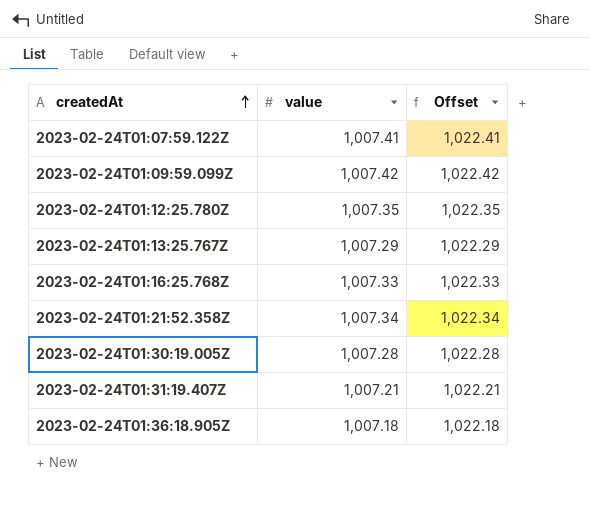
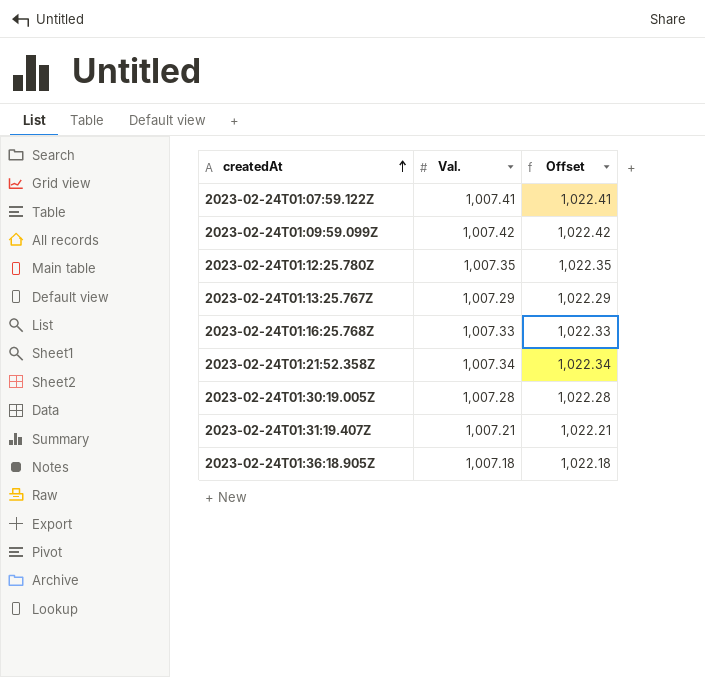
column name: value -> Val.

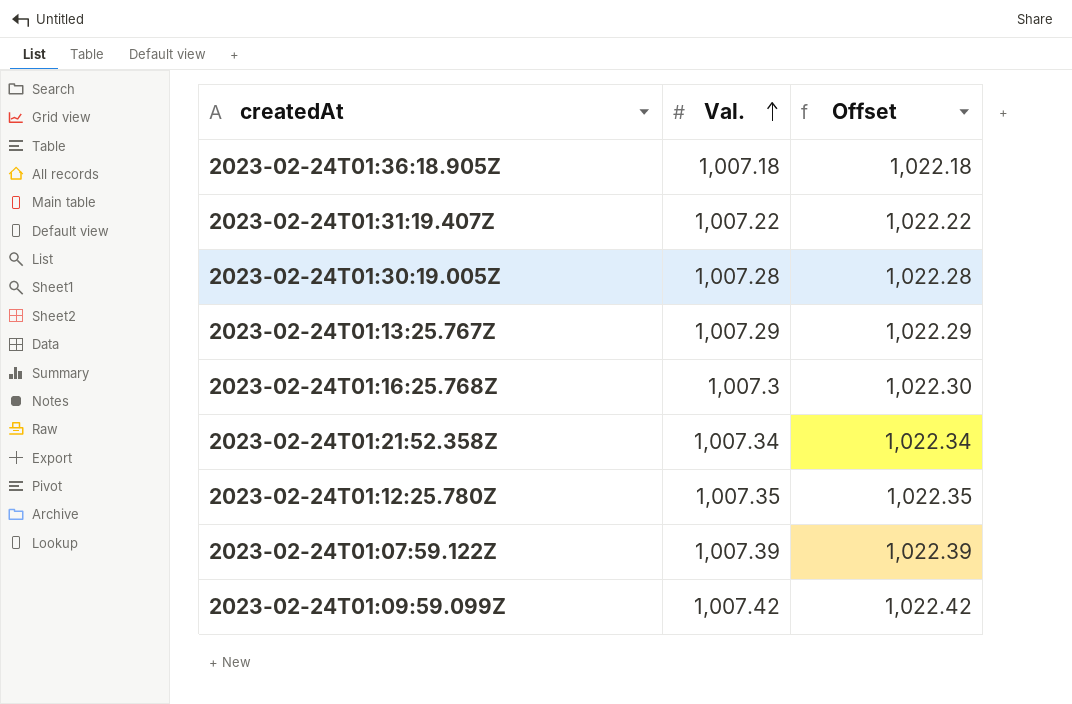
row order: createdAt ascending -> Val. ascending
2023-02-24T01:31:19.407Z | Val.: 1,007.21 -> 1,007.22
2023-02-24T01:31:19.407Z | Offset: 1,022.21 -> 1,022.22
2023-02-24T01:16:25.768Z | Val.: 1,007.33 -> 1,007.3
2023-02-24T01:16:25.768Z | Offset: 1,022.33 -> 1,022.30
2023-02-24T01:07:59.122Z | Val.: 1,007.41 -> 1,007.39
2023-02-24T01:07:59.122Z | Offset: 1,022.41 -> 1,022.39

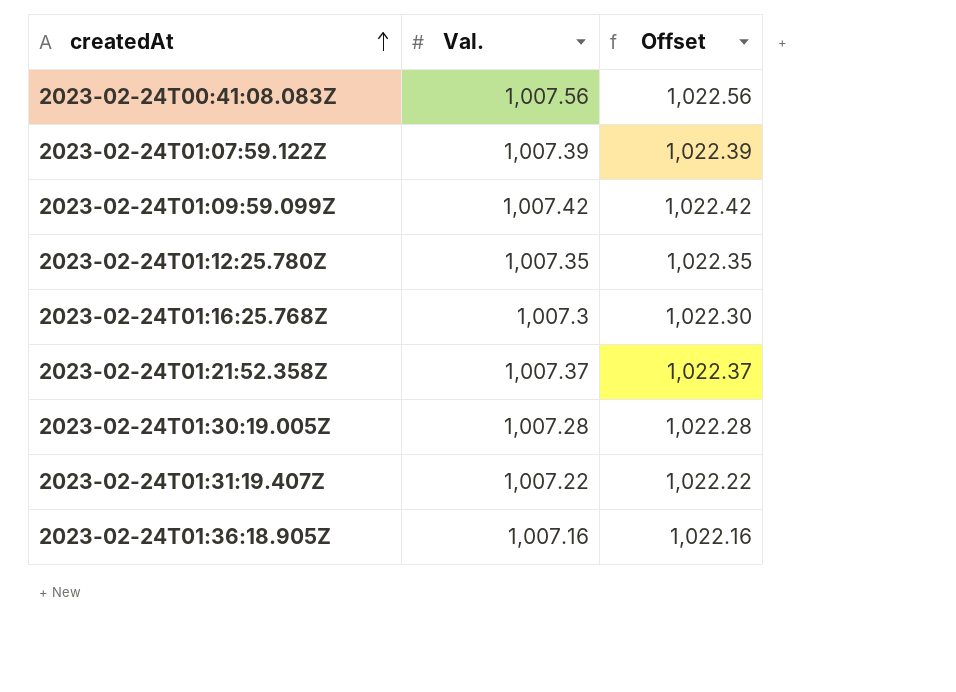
row order: Val. ascending -> createdAt ascending
row 2023-02-24T01:13:25.767Z: 1,007.29 | 1,022.29 -> none
row 2023-02-24T00:41:08.083Z: none -> 1,007.56 | 1,022.56
2023-02-24T01:21:52.358Z | Val.: 1,007.34 -> 1,007.37
2023-02-24T01:21:52.358Z | Offset: 1,022.34 -> 1,022.37
2023-02-24T01:36:18.905Z | Val.: 1,007.18 -> 1,007.16
2023-02-24T01:36:18.905Z | Offset: 1,022.18 -> 1,022.16

